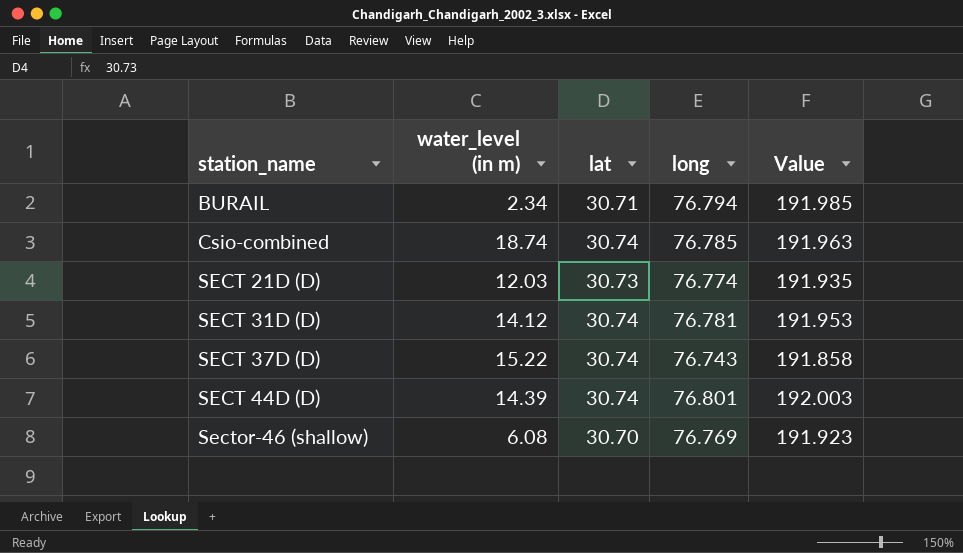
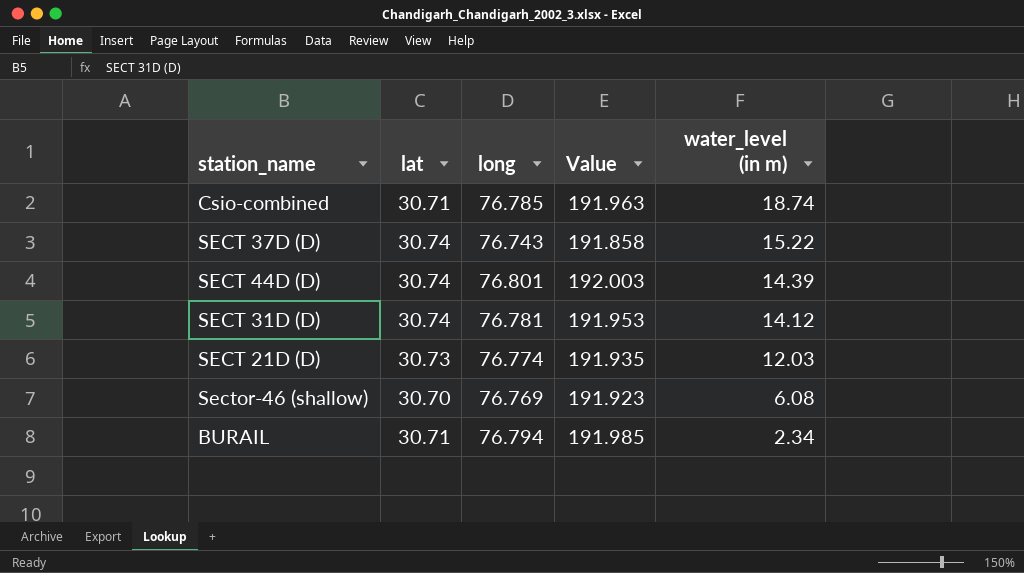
row order: station_name ascending -> water_level (in m) descending
column water_level (in m) | position: 2 -> 5
Csio-combined | lat: 30.74 -> 30.71

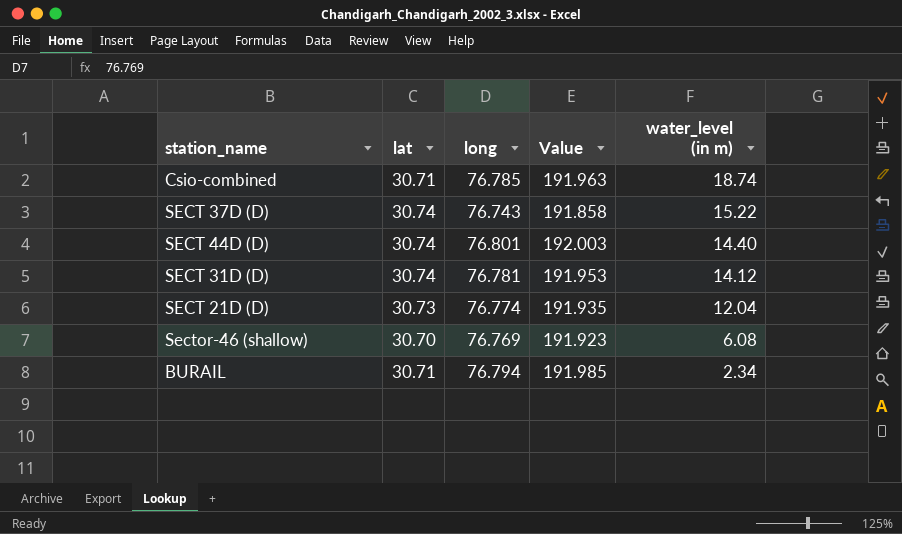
SECT 44D (D) | water_level (in m): 14.39 -> 14.40
SECT 21D (D) | water_level (in m): 12.03 -> 12.04

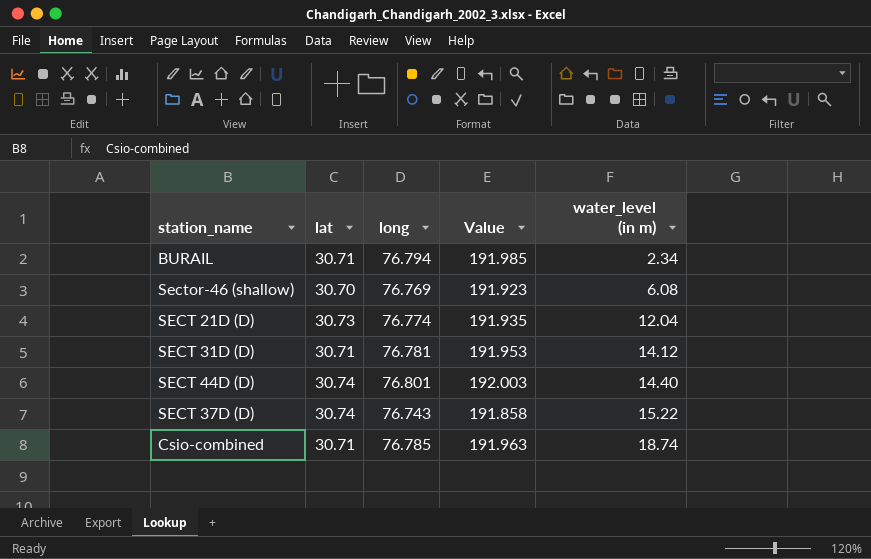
row order: water_level (in m) descending -> water_level (in m) ascending
SECT 31D (D) | lat: 30.74 -> 30.71

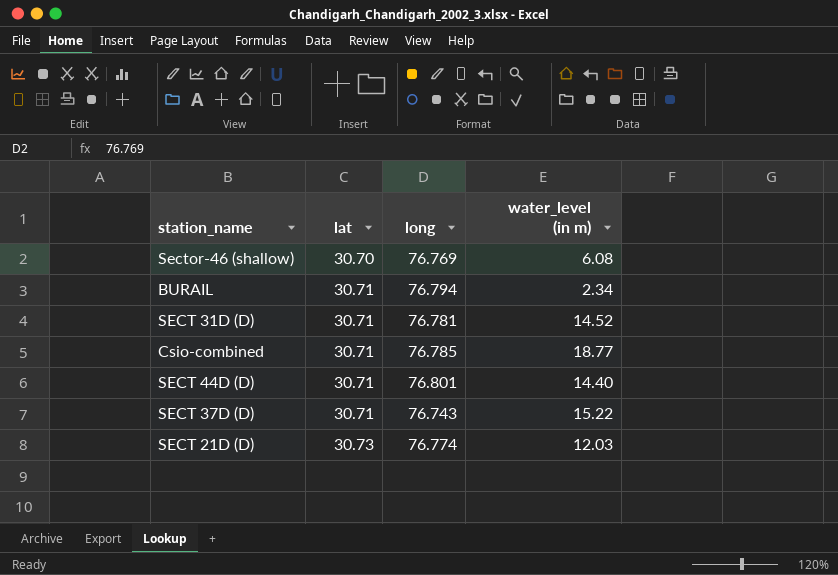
row order: water_level (in m) ascending -> lat ascending
column Value | formula: [long] * 2.5 -> none
SECT 31D (D) | water_level (in m): 14.12 -> 14.52
Csio-combined | water_level (in m): 18.74 -> 18.77
SECT 44D (D) | lat: 30.74 -> 30.71
SECT 37D (D) | lat: 30.74 -> 30.71
SECT 21D (D) | water_level (in m): 12.04 -> 12.03

